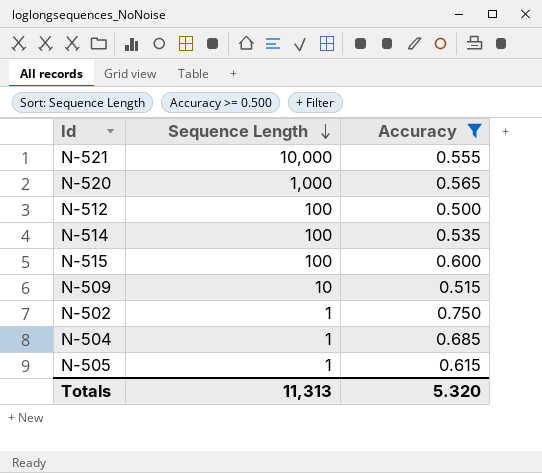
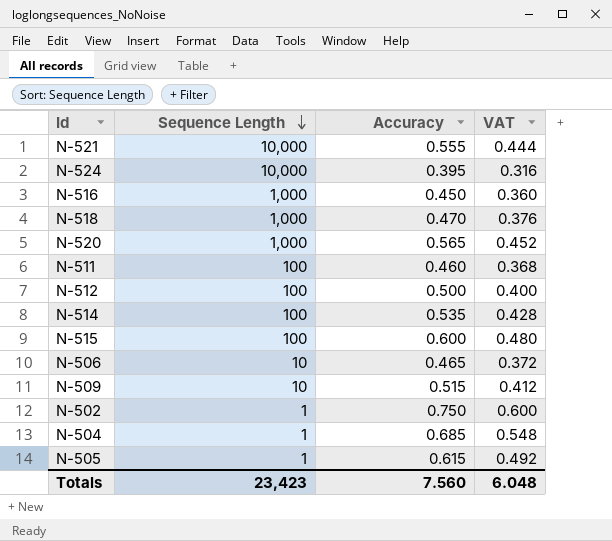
filter: Accuracy >= 0.500 -> none
column VAT | formula: none -> [Accuracy] * 0.8
Totals | Sequence Length: 11,313 -> 23,423
Totals | Accuracy: 5.320 -> 7.560

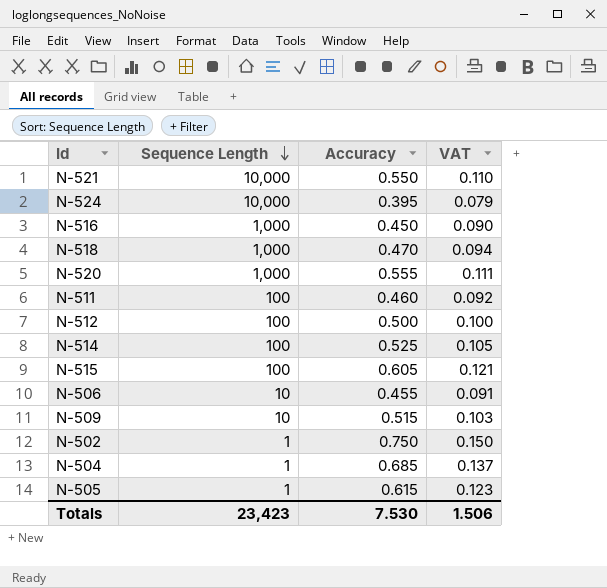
column VAT | formula: [Accuracy] * 0.8 -> [Accuracy] * 0.2
N-521 | Accuracy: 0.555 -> 0.550
N-520 | Accuracy: 0.565 -> 0.555
N-514 | Accuracy: 0.535 -> 0.525
N-515 | Accuracy: 0.600 -> 0.605
N-506 | Accuracy: 0.465 -> 0.455
Totals | Accuracy: 7.560 -> 7.530
Totals | VAT: 6.048 -> 1.506

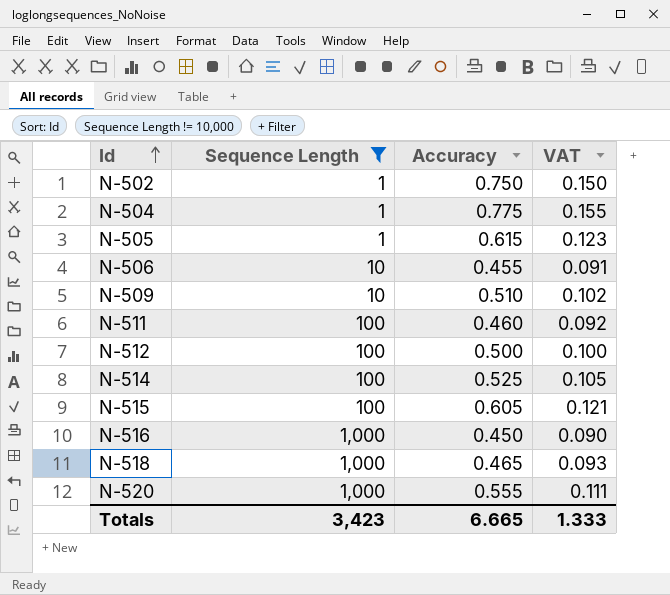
filter: none -> Sequence Length != 10,000
row order: Sequence Length descending -> Id ascending
N-504 | Accuracy: 0.685 -> 0.775
N-504 | VAT: 0.137 -> 0.155
N-509 | Accuracy: 0.515 -> 0.510
N-509 | VAT: 0.103 -> 0.102
N-518 | Accuracy: 0.470 -> 0.465
N-518 | VAT: 0.094 -> 0.093
Totals | Sequence Length: 23,423 -> 3,423
Totals | Accuracy: 7.530 -> 6.665
Totals | VAT: 1.506 -> 1.333

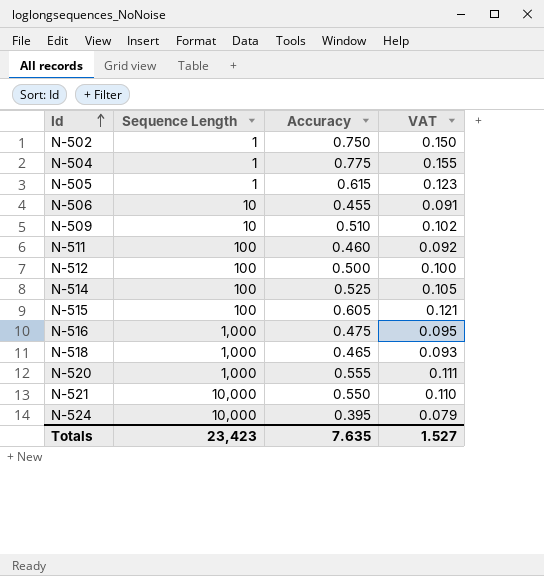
filter: Sequence Length != 10,000 -> none
N-516 | Accuracy: 0.450 -> 0.475
N-516 | VAT: 0.090 -> 0.095
Totals | Sequence Length: 3,423 -> 23,423
Totals | Accuracy: 6.665 -> 7.635
Totals | VAT: 1.333 -> 1.527

